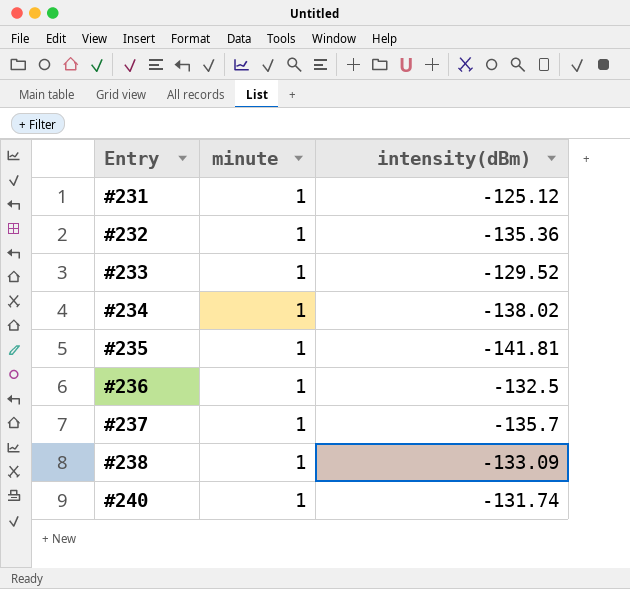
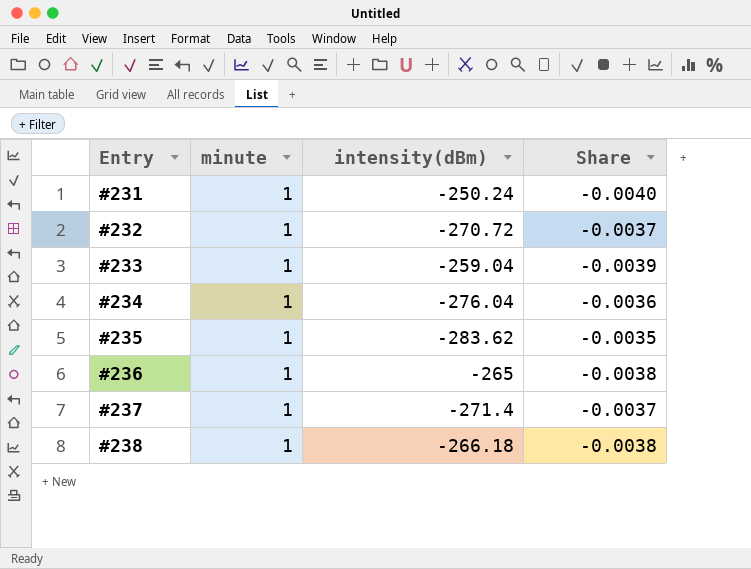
column Share | formula: none -> [minute] / [intensity(dBm)]
row #240: 1 | -131.74 -> none
#231 | intensity(dBm): -125.12 -> -250.24
#232 | intensity(dBm): -135.36 -> -270.72
#233 | intensity(dBm): -129.52 -> -259.04
#234 | intensity(dBm): -138.02 -> -276.04
#235 | intensity(dBm): -141.81 -> -283.62
#236 | intensity(dBm): -132.5 -> -265
#237 | intensity(dBm): -135.7 -> -271.4
#238 | intensity(dBm): -133.09 -> -266.18

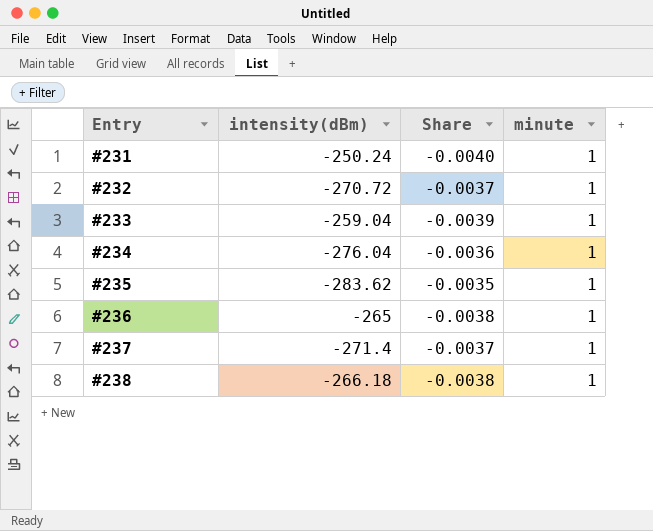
column minute | position: 2 -> 4

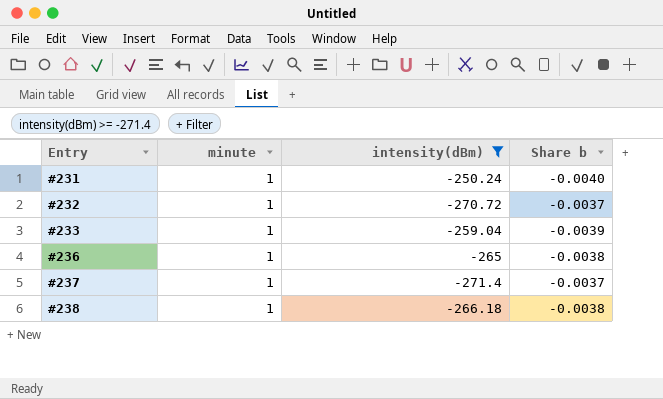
filter: none -> intensity(dBm) >= -271.4
column minute | position: 4 -> 2
column name: Share -> Share b

